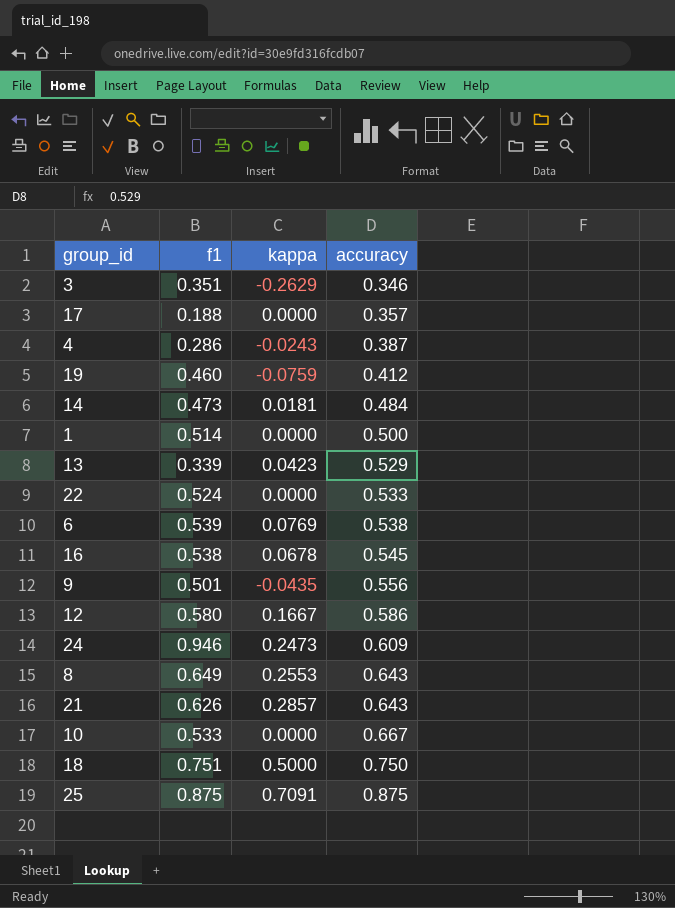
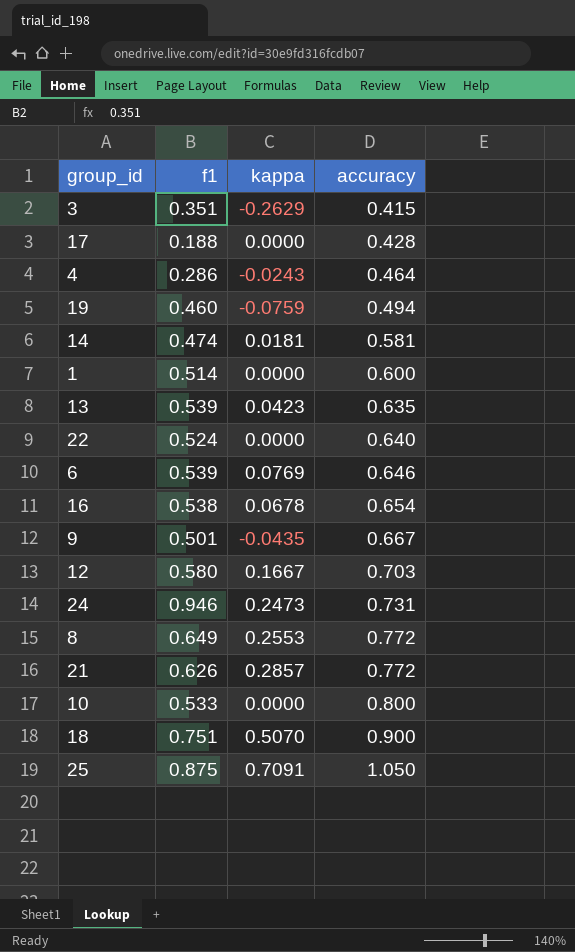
3 | accuracy: 0.346 -> 0.415
17 | accuracy: 0.357 -> 0.428
4 | accuracy: 0.387 -> 0.464
19 | accuracy: 0.412 -> 0.494
14 | f1: 0.473 -> 0.474
14 | accuracy: 0.484 -> 0.581
1 | accuracy: 0.500 -> 0.600
13 | f1: 0.339 -> 0.539
13 | accuracy: 0.529 -> 0.635
22 | accuracy: 0.533 -> 0.640
6 | accuracy: 0.538 -> 0.646
16 | accuracy: 0.545 -> 0.654
9 | accuracy: 0.556 -> 0.667
12 | accuracy: 0.586 -> 0.703
24 | accuracy: 0.609 -> 0.731
8 | accuracy: 0.643 -> 0.772
21 | accuracy: 0.643 -> 0.772
10 | accuracy: 0.667 -> 0.800
18 | kappa: 0.5000 -> 0.5070
18 | accuracy: 0.750 -> 0.900
25 | accuracy: 0.875 -> 1.050

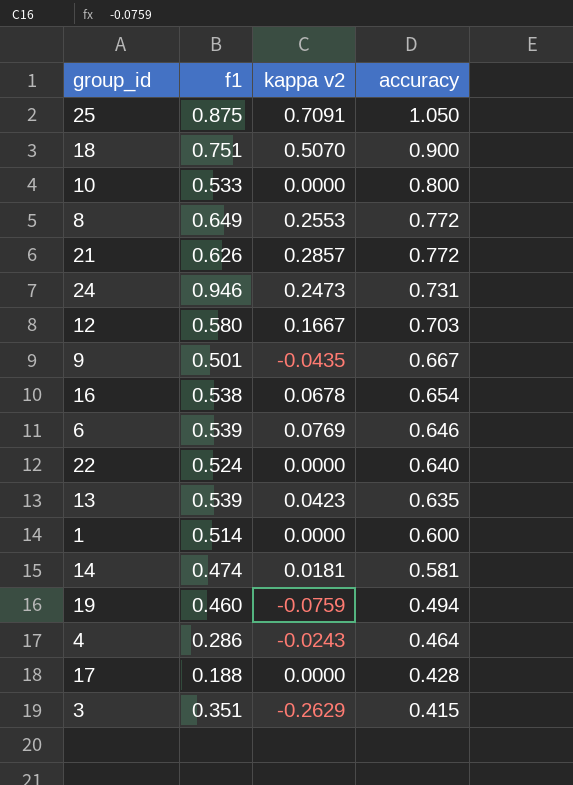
row order: accuracy ascending -> accuracy descending
column name: kappa -> kappa v2

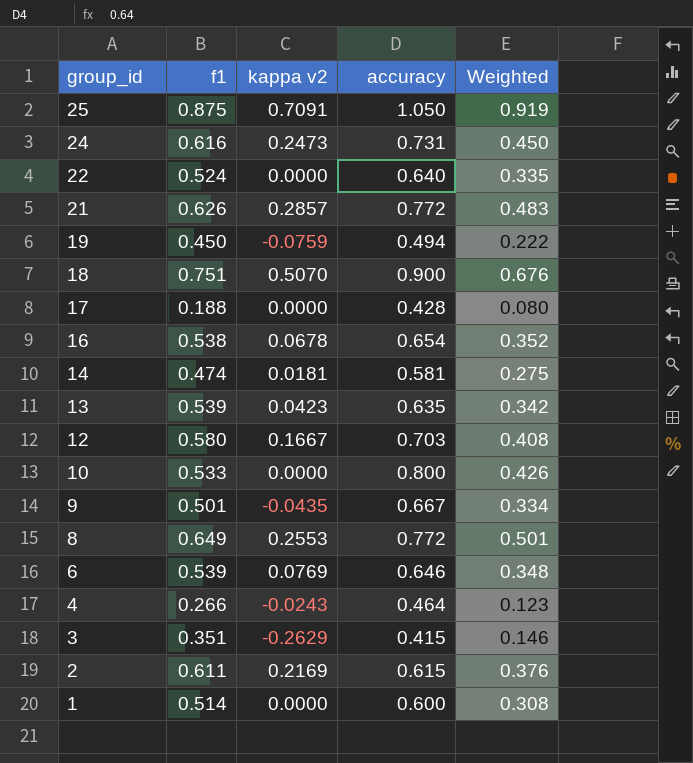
row order: accuracy descending -> group_id descending
column Weighted | formula: none -> [f1] * [accuracy]
24 | f1: 0.946 -> 0.616
19 | f1: 0.460 -> 0.450
4 | f1: 0.286 -> 0.266
row 2: none -> 0.611 | 0.2169 | 0.615 | 0.376

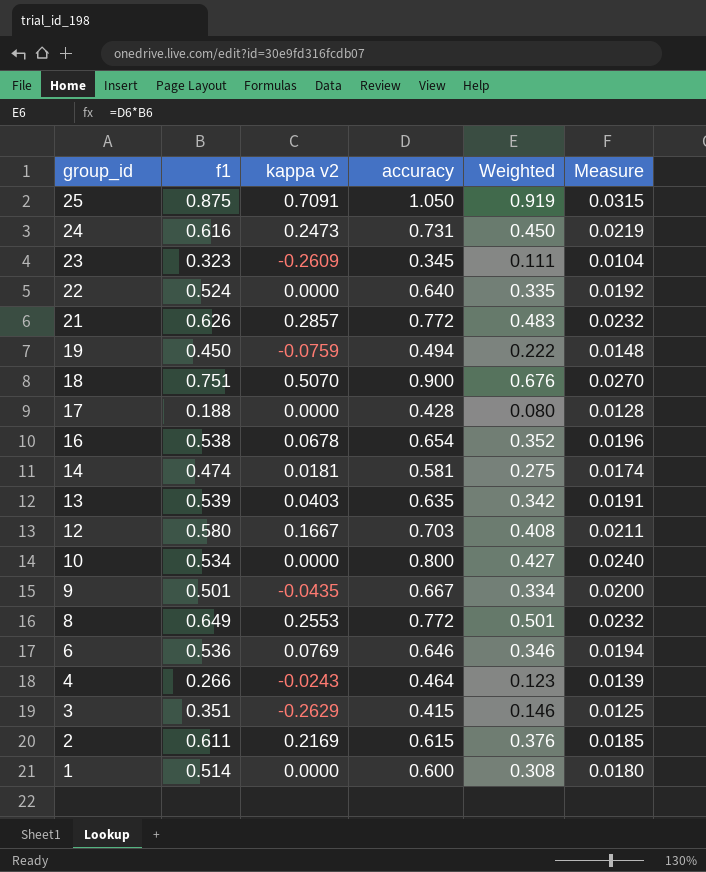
column Measure | formula: none -> [accuracy] * 0.03
row 23: none -> 0.323 | -0.2609 | 0.345 | 0.111 | 0.0104
13 | kappa v2: 0.0423 -> 0.0403
10 | f1: 0.533 -> 0.534
10 | Weighted: 0.426 -> 0.427
6 | f1: 0.539 -> 0.536
6 | Weighted: 0.348 -> 0.346

